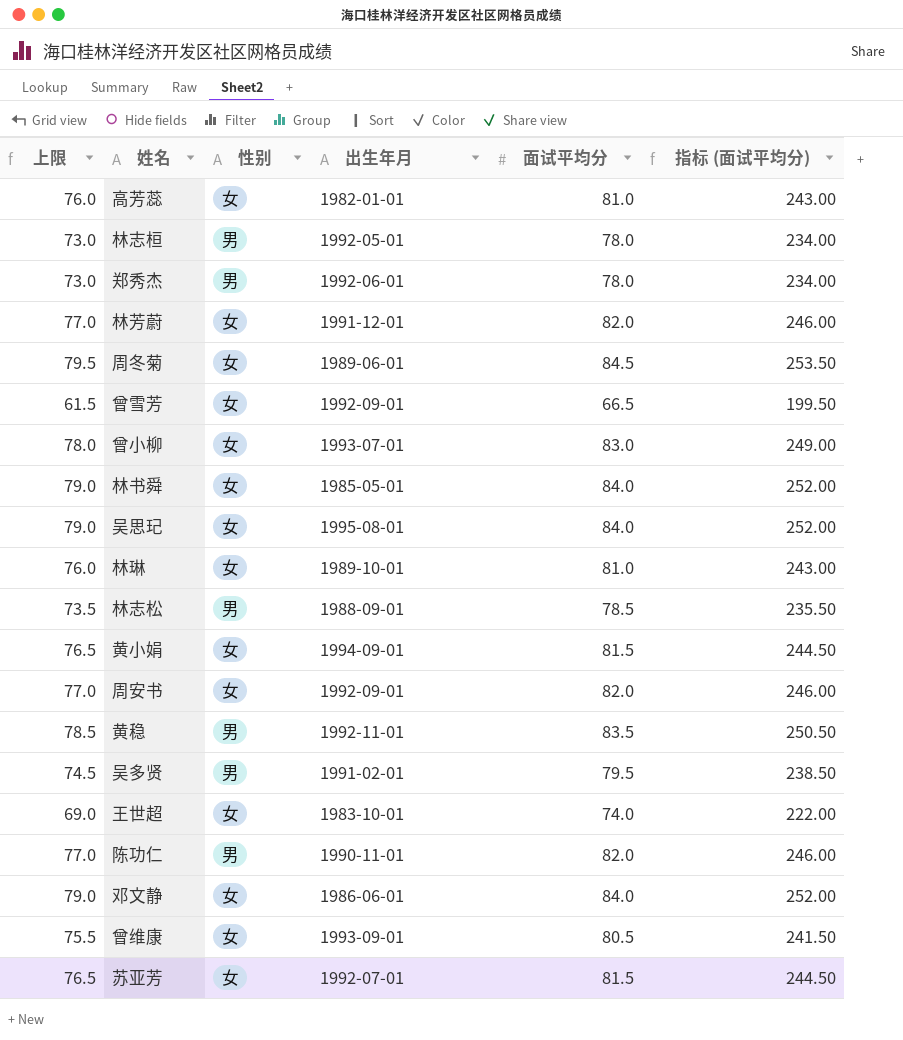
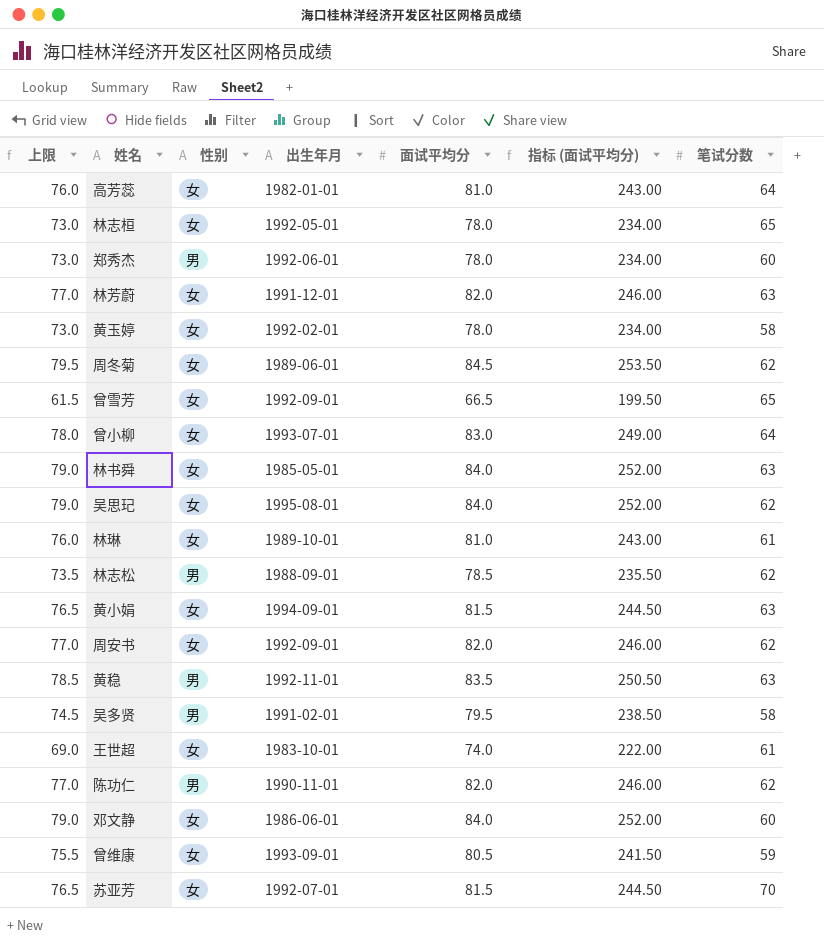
column 笔试分数 | position: none -> 7
林志桓 | 性别: 男 -> 女
row 黄玉婷: none -> 73.0 | 女 | 1992-02-01 | 78.0 | 234.00 | 58

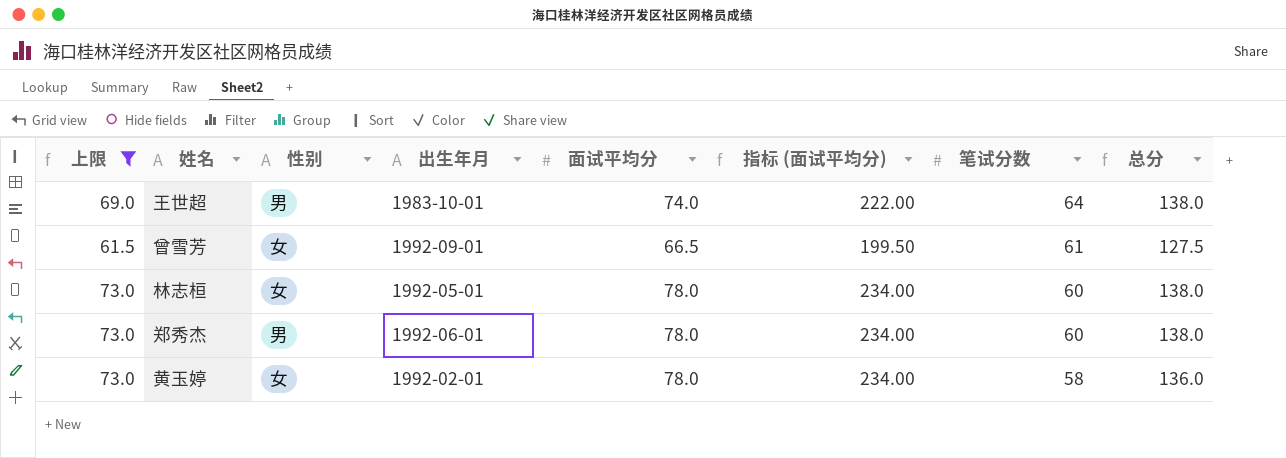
filter: none -> 上限 <= 73.0
row order: none -> 笔试分数 descending
column 总分 | formula: none -> [面试平均分] + [笔试分数]
王世超 | 性别: 女 -> 男
王世超 | 笔试分数: 61 -> 64
曾雪芳 | 笔试分数: 65 -> 61
林志桓 | 笔试分数: 65 -> 60

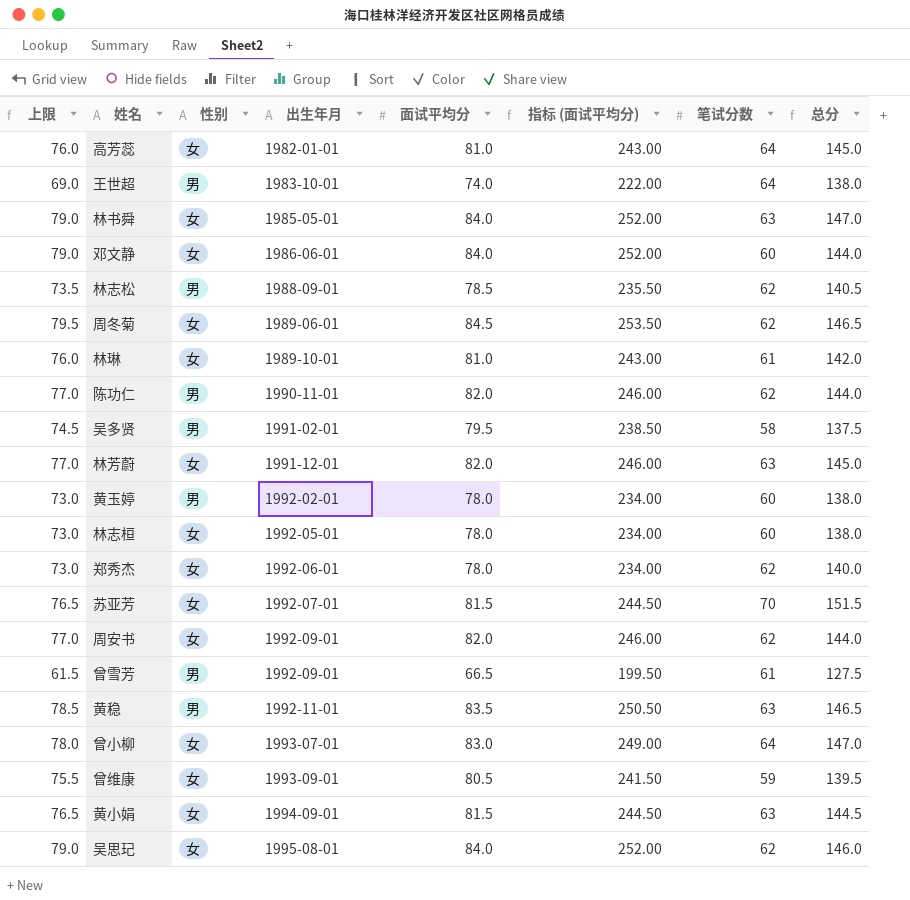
filter: 上限 <= 73.0 -> none
row order: 笔试分数 descending -> 出生年月 ascending
黄玉婷 | 性别: 女 -> 男
黄玉婷 | 笔试分数: 58 -> 60
黄玉婷 | 总分: 136.0 -> 138.0
郑秀杰 | 性别: 男 -> 女
郑秀杰 | 笔试分数: 60 -> 62
郑秀杰 | 总分: 138.0 -> 140.0
曾雪芳 | 性别: 女 -> 男

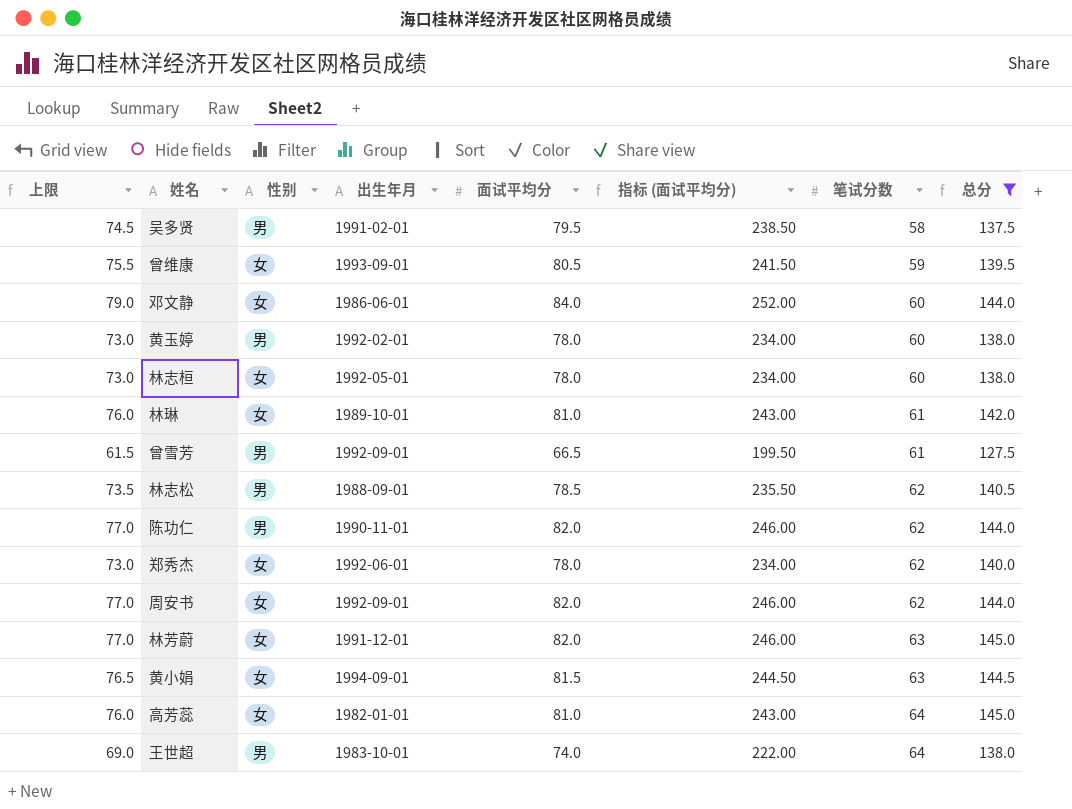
filter: none -> 总分 <= 145.0
row order: 出生年月 ascending -> 笔试分数 ascending

